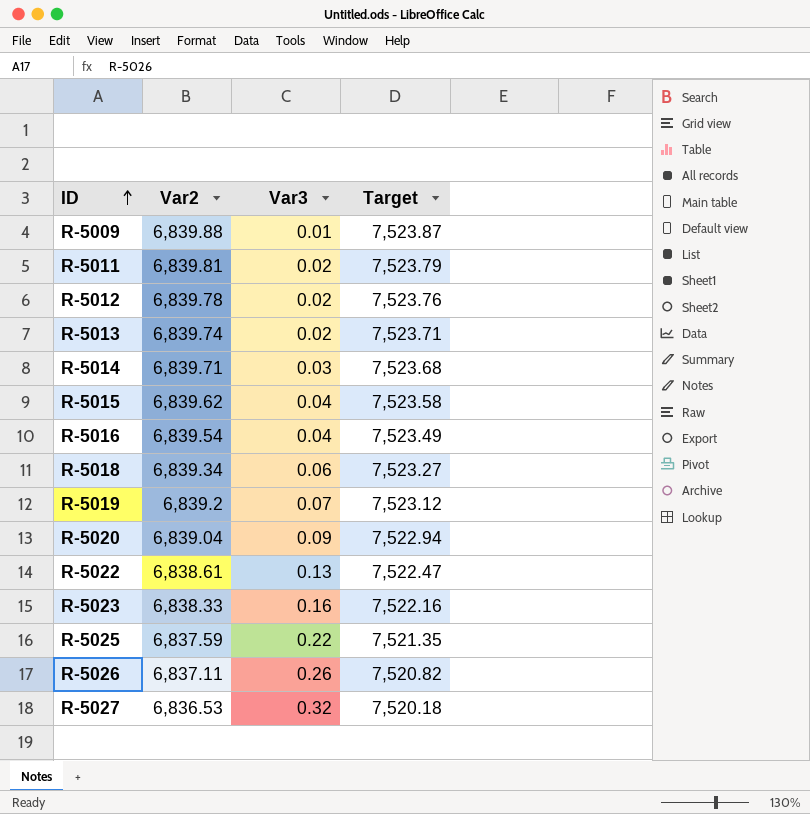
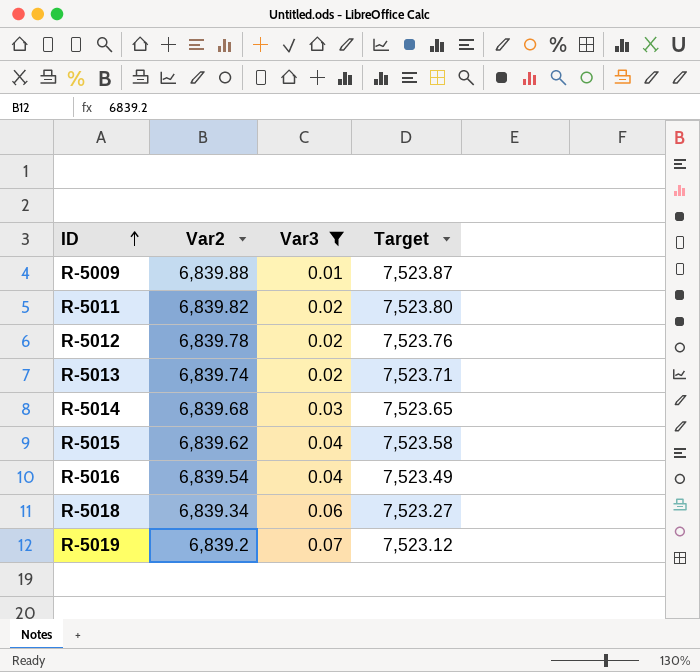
filter: none -> Var3 <= 0.07
R-5011 | Var2: 6,839.81 -> 6,839.82
R-5011 | Target: 7,523.79 -> 7,523.80
R-5014 | Var2: 6,839.71 -> 6,839.68
R-5014 | Target: 7,523.68 -> 7,523.65

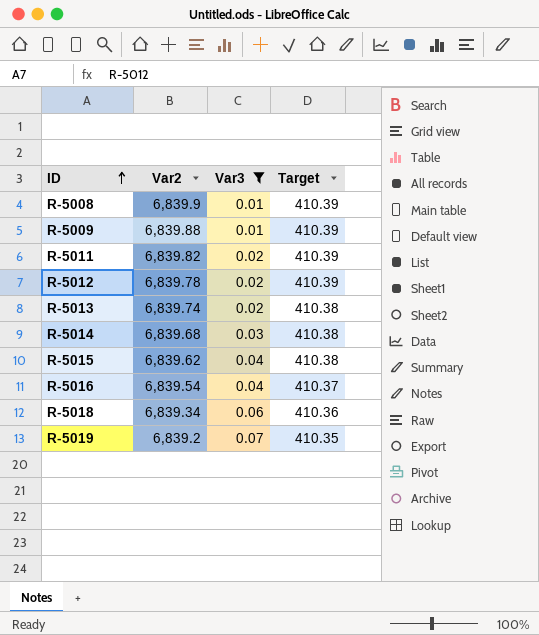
column Target | formula: [Var2] * 1.1 -> [Var2] * 0.06
row R-5008: none -> 6,839.9 | 0.01 | 410.39

